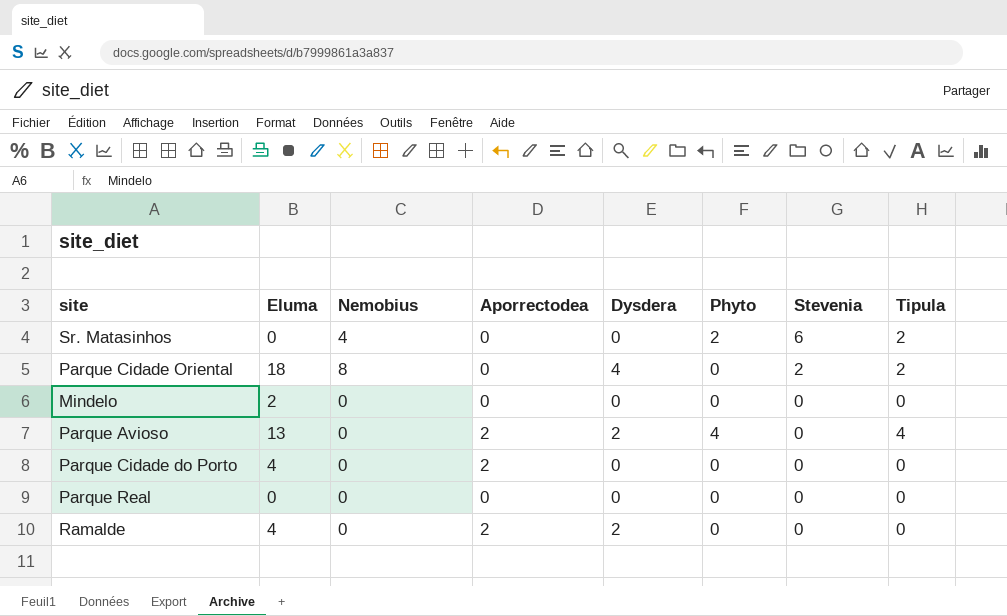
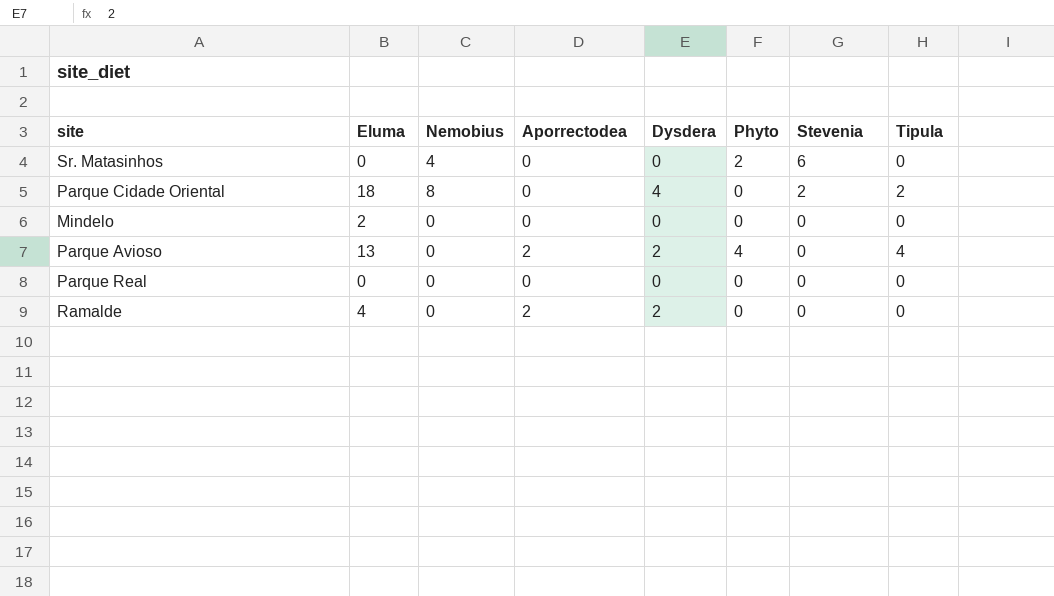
row Parque Cidade do Porto: 4 | 0 | 2 | 0 | 0 | 0 | 0 -> none
Sr. Matasinhos | Tipula: 2 -> 0

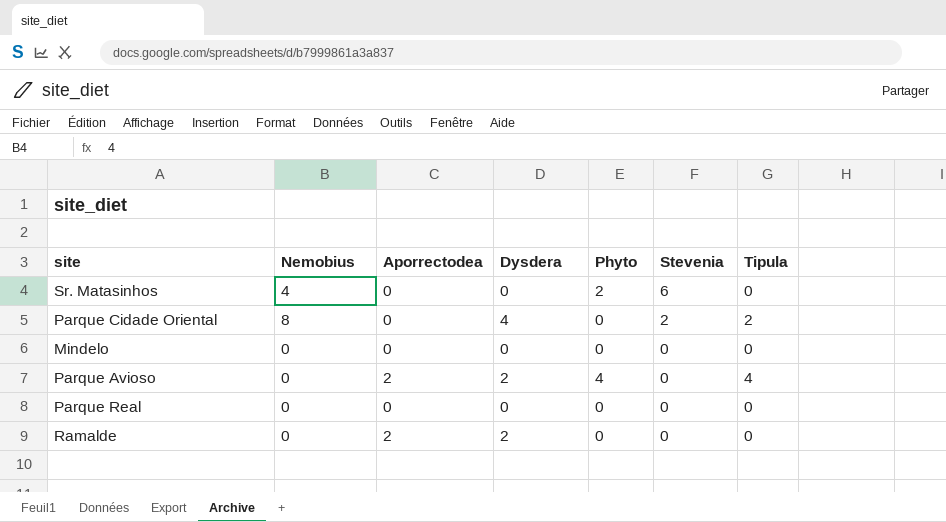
column Eluma | position: 2 -> none

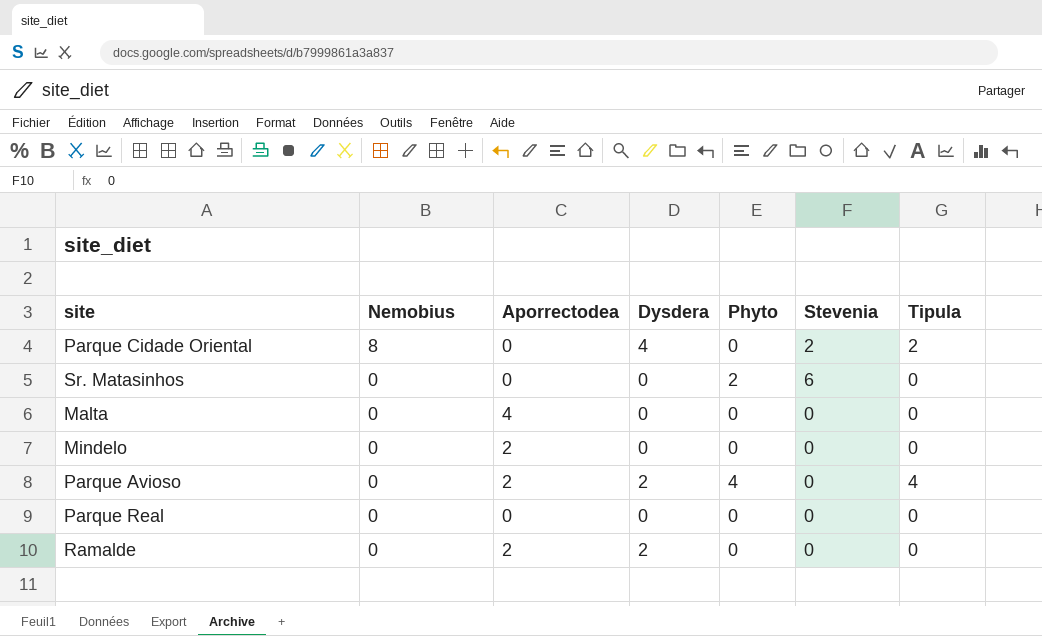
row order: Stevenia descending -> Nemobius descending
Sr. Matasinhos | Nemobius: 4 -> 0
row Malta: none -> 0 | 4 | 0 | 0 | 0 | 0
Mindelo | Aporrectodea: 0 -> 2

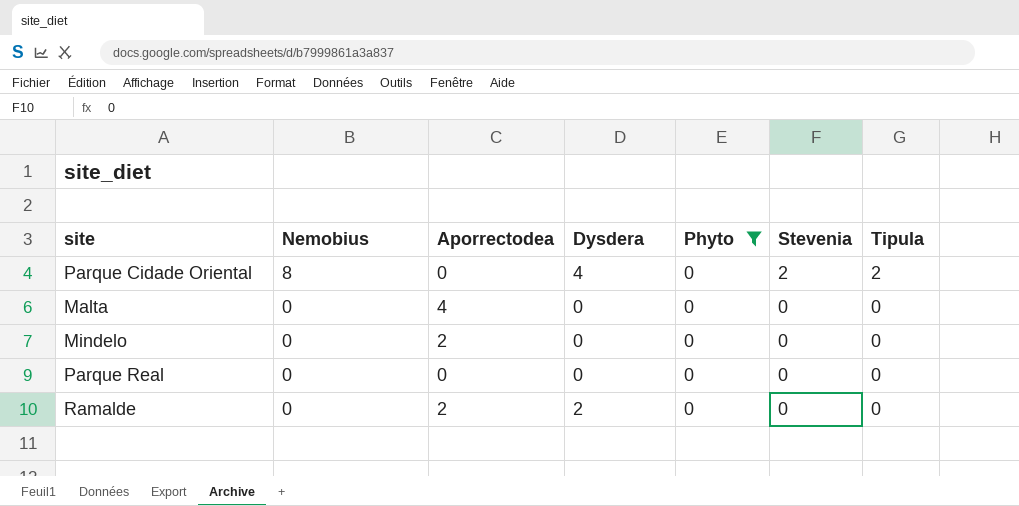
filter: none -> Phyto = 0

